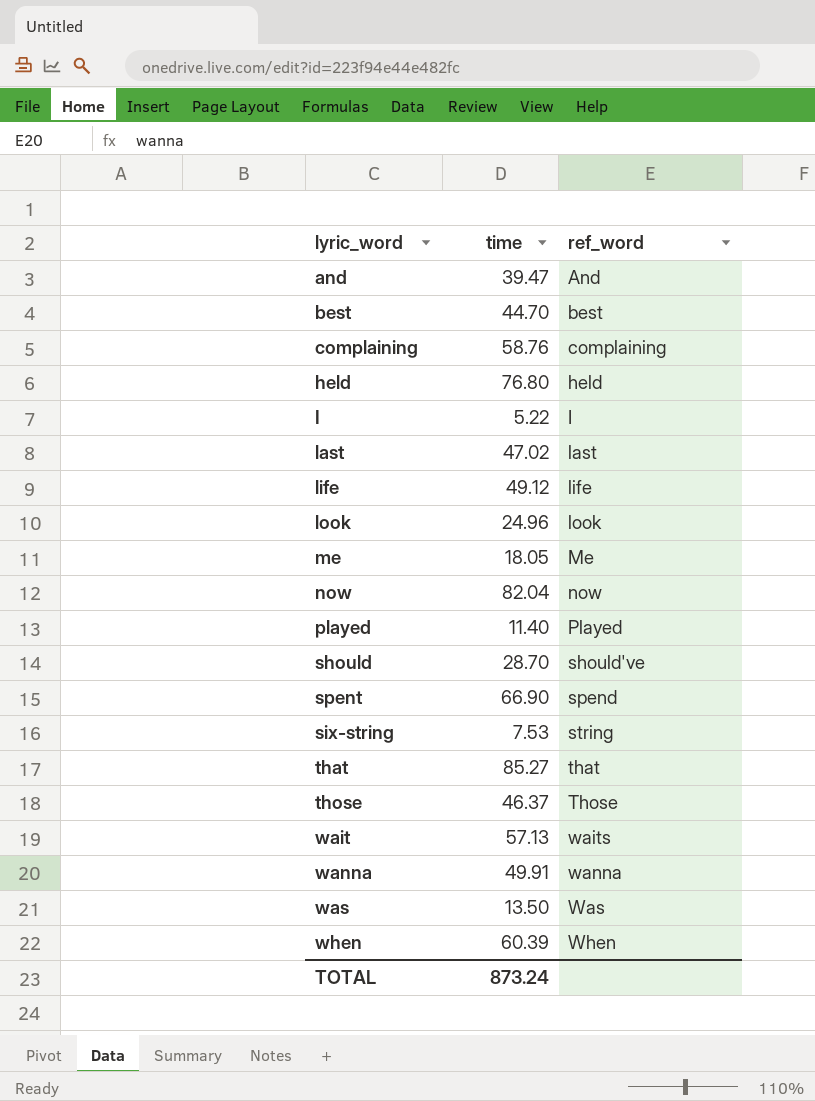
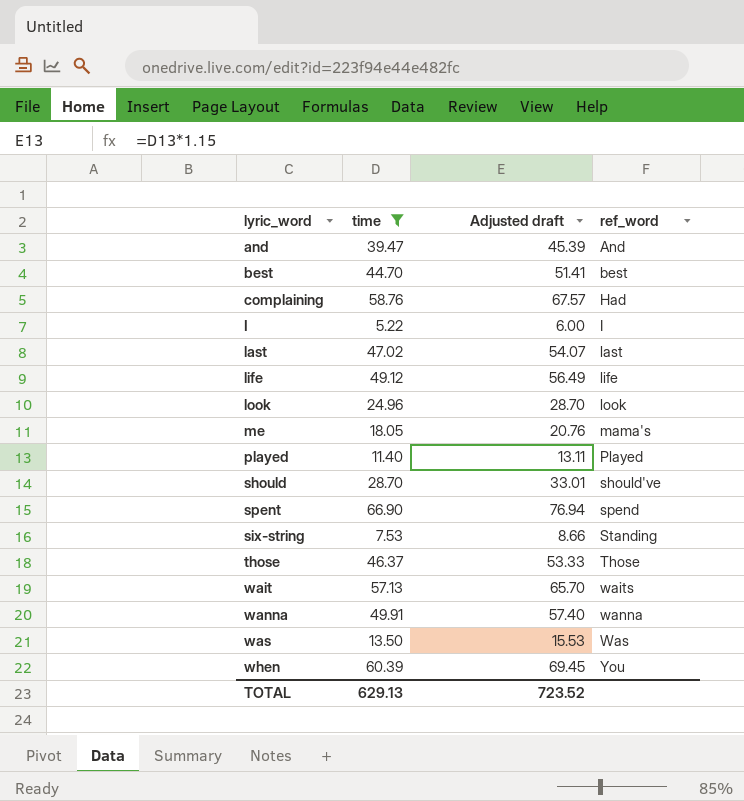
filter: none -> time <= 66.90
column Adjusted draft | formula: none -> [time] * 1.15
complaining | ref_word: complaining -> Had
me | ref_word: Me -> mama's
six-string | ref_word: string -> Standing
when | ref_word: When -> You
TOTAL | time: 873.24 -> 629.13

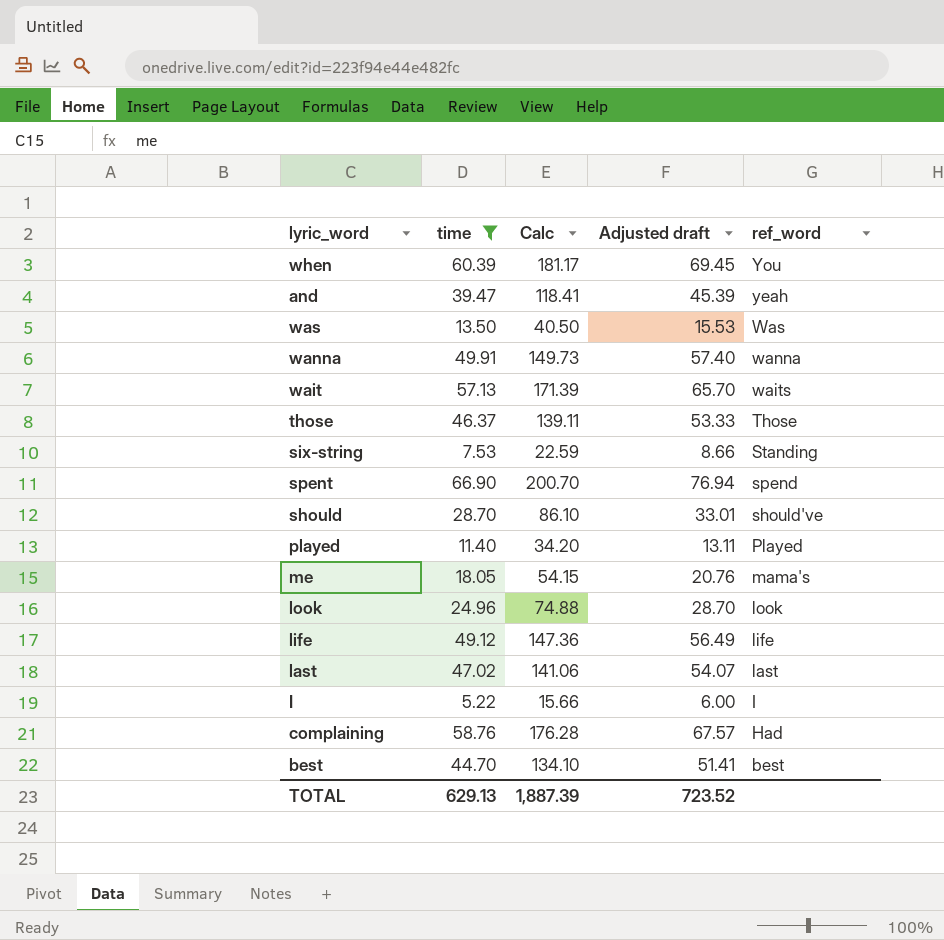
row order: ref_word ascending -> ref_word descending
column Calc | formula: none -> [time] * 3
and | ref_word: And -> yeah

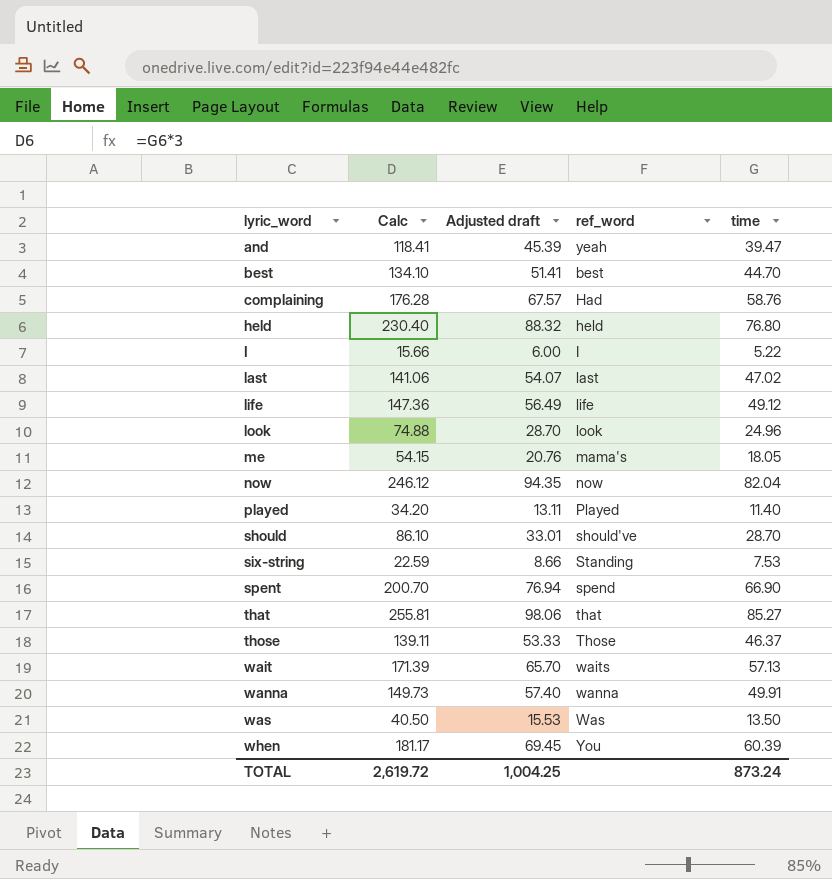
filter: time <= 66.90 -> none
row order: ref_word descending -> lyric_word ascending
column time | position: 2 -> 5
TOTAL | Calc: 1,887.39 -> 2,619.72
TOTAL | Adjusted draft: 723.52 -> 1,004.25
TOTAL | time: 629.13 -> 873.24

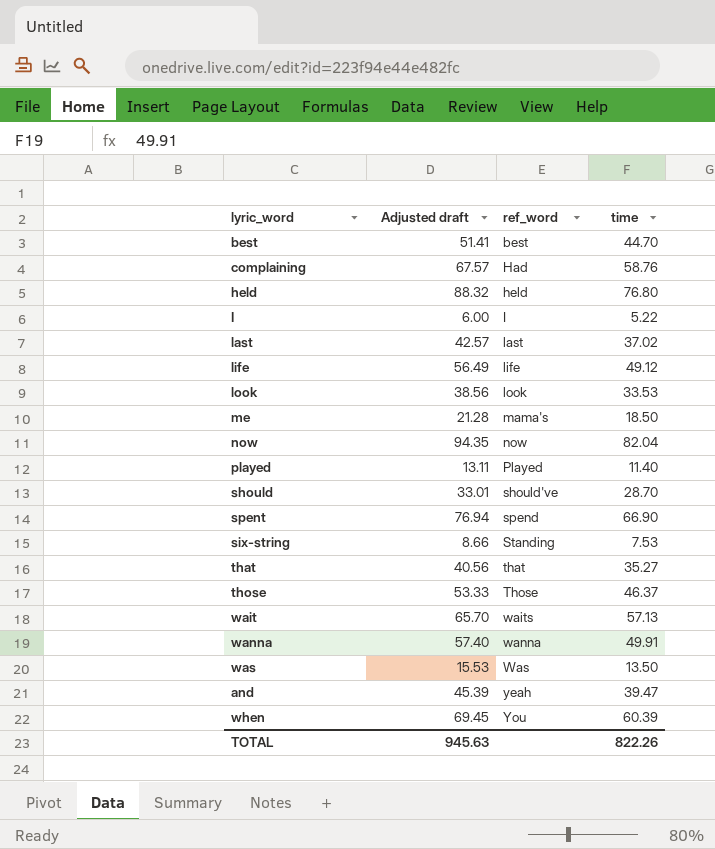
row order: lyric_word ascending -> ref_word ascending
column Calc | formula: [time] * 3 -> none
last | Adjusted draft: 54.07 -> 42.57
last | time: 47.02 -> 37.02
look | Adjusted draft: 28.70 -> 38.56
look | time: 24.96 -> 33.53
me | Adjusted draft: 20.76 -> 21.28
me | time: 18.05 -> 18.50
that | Adjusted draft: 98.06 -> 40.56
that | time: 85.27 -> 35.27
TOTAL | Adjusted draft: 1,004.25 -> 945.63
TOTAL | time: 873.24 -> 822.26

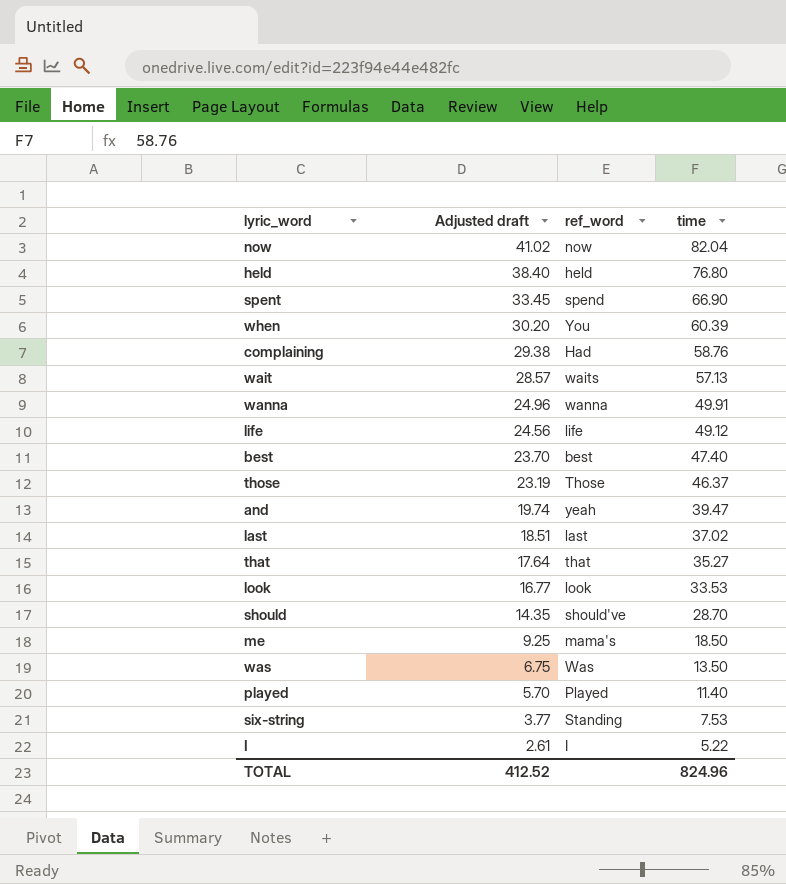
row order: ref_word ascending -> Adjusted draft descending
column Adjusted draft | formula: [time] * 1.15 -> [time] * 0.5
best | time: 44.70 -> 47.40
TOTAL | Adjusted draft: 945.63 -> 412.52
TOTAL | time: 822.26 -> 824.96

